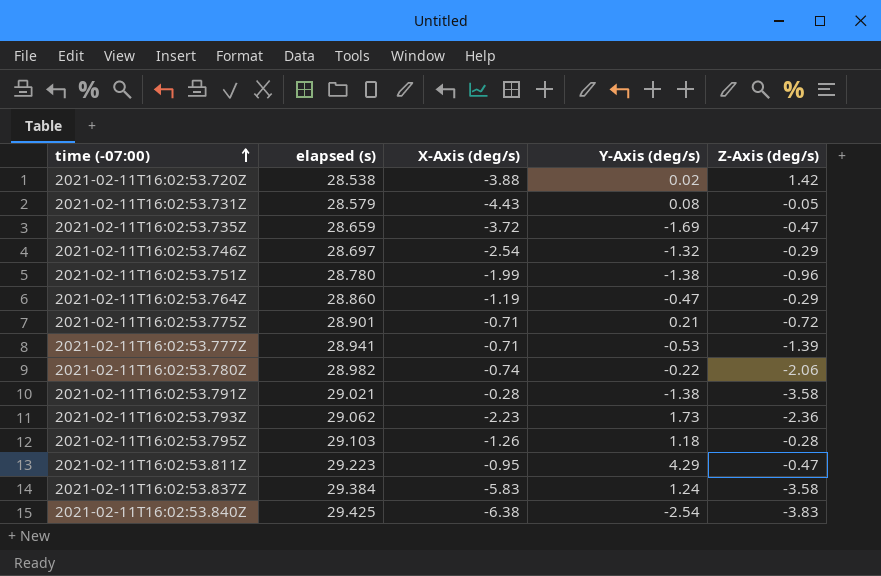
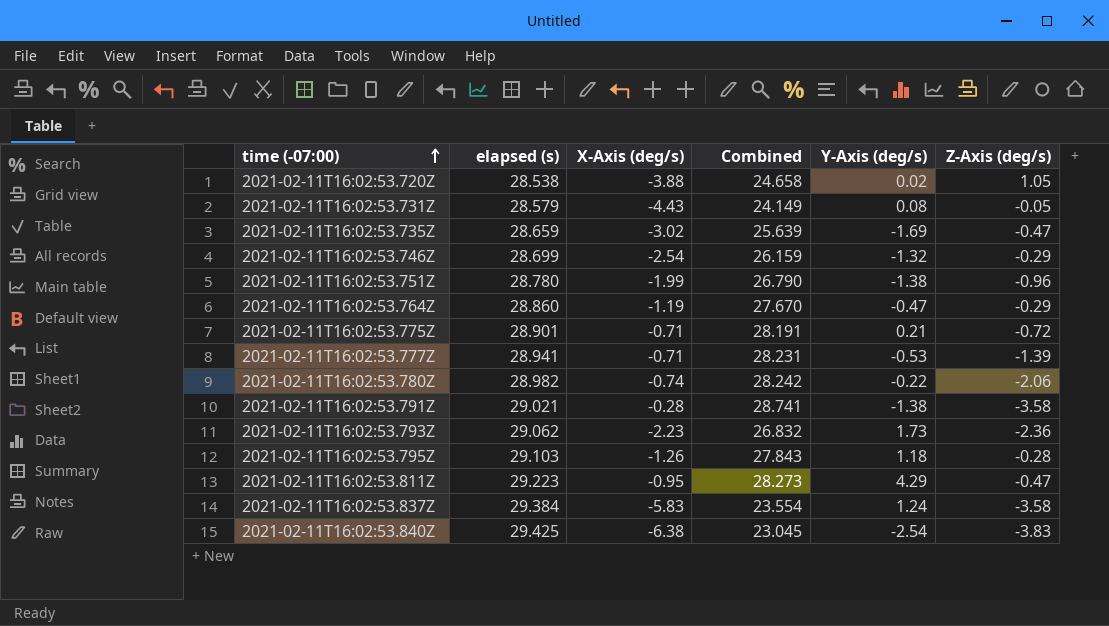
column Combined | formula: none -> [elapsed (s)] + [X-Axis (deg/s)]
2021-02-11T16:02:53.720Z | Z-Axis (deg/s): 1.42 -> 1.05
2021-02-11T16:02:53.735Z | X-Axis (deg/s): -3.72 -> -3.02
2021-02-11T16:02:53.746Z | elapsed (s): 28.697 -> 28.699

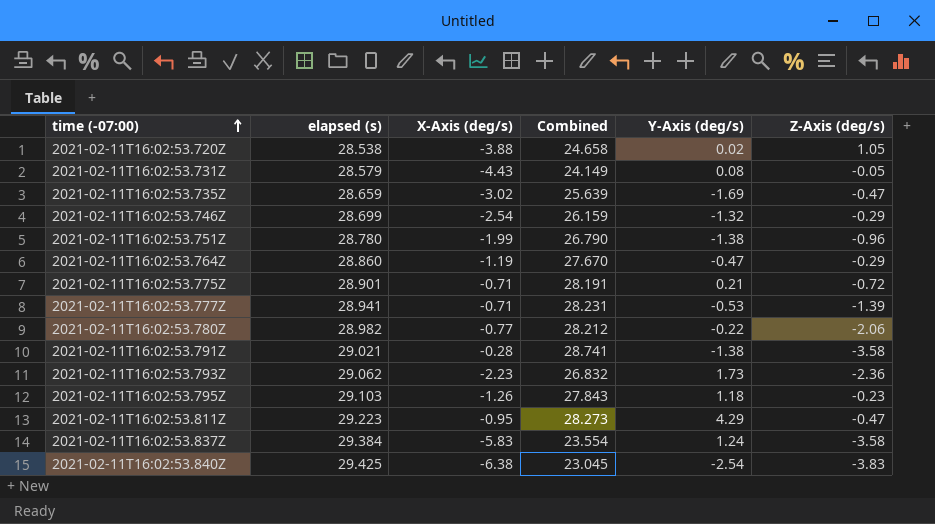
2021-02-11T16:02:53.780Z | X-Axis (deg/s): -0.74 -> -0.77
2021-02-11T16:02:53.780Z | Combined: 28.242 -> 28.212
2021-02-11T16:02:53.795Z | Z-Axis (deg/s): -0.28 -> -0.23

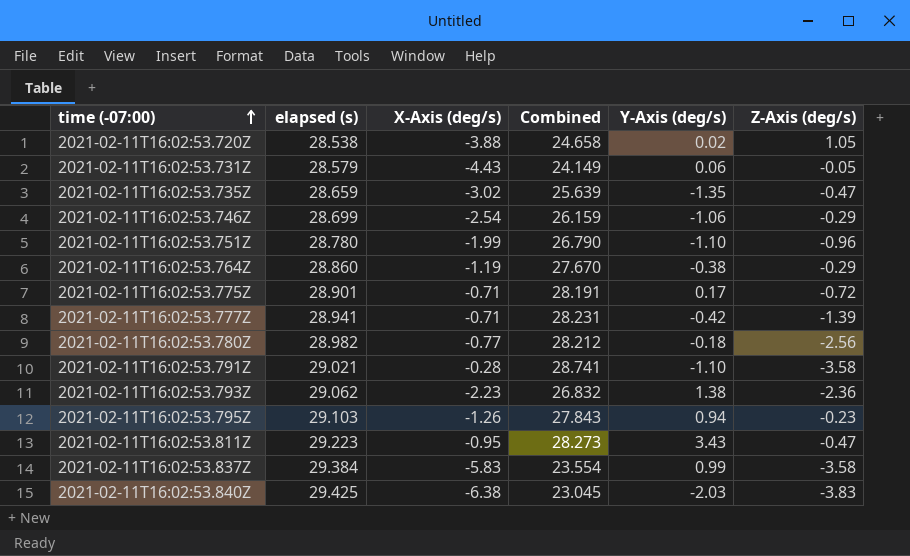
2021-02-11T16:02:53.731Z | Y-Axis (deg/s): 0.08 -> 0.06
2021-02-11T16:02:53.735Z | Y-Axis (deg/s): -1.69 -> -1.35
2021-02-11T16:02:53.746Z | Y-Axis (deg/s): -1.32 -> -1.06
2021-02-11T16:02:53.751Z | Y-Axis (deg/s): -1.38 -> -1.10
2021-02-11T16:02:53.764Z | Y-Axis (deg/s): -0.47 -> -0.38
2021-02-11T16:02:53.775Z | Y-Axis (deg/s): 0.21 -> 0.17
2021-02-11T16:02:53.777Z | Y-Axis (deg/s): -0.53 -> -0.42
2021-02-11T16:02:53.780Z | Y-Axis (deg/s): -0.22 -> -0.18
2021-02-11T16:02:53.780Z | Z-Axis (deg/s): -2.06 -> -2.56
2021-02-11T16:02:53.791Z | Y-Axis (deg/s): -1.38 -> -1.10
2021-02-11T16:02:53.793Z | Y-Axis (deg/s): 1.73 -> 1.38
2021-02-11T16:02:53.795Z | Y-Axis (deg/s): 1.18 -> 0.94
2021-02-11T16:02:53.811Z | Y-Axis (deg/s): 4.29 -> 3.43
2021-02-11T16:02:53.837Z | Y-Axis (deg/s): 1.24 -> 0.99
2021-02-11T16:02:53.840Z | Y-Axis (deg/s): -2.54 -> -2.03

